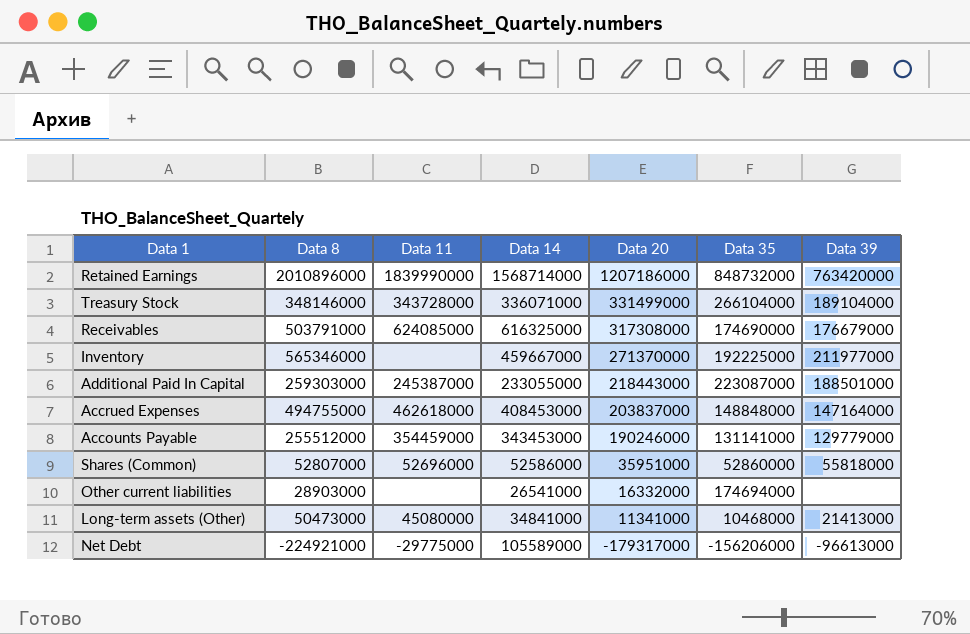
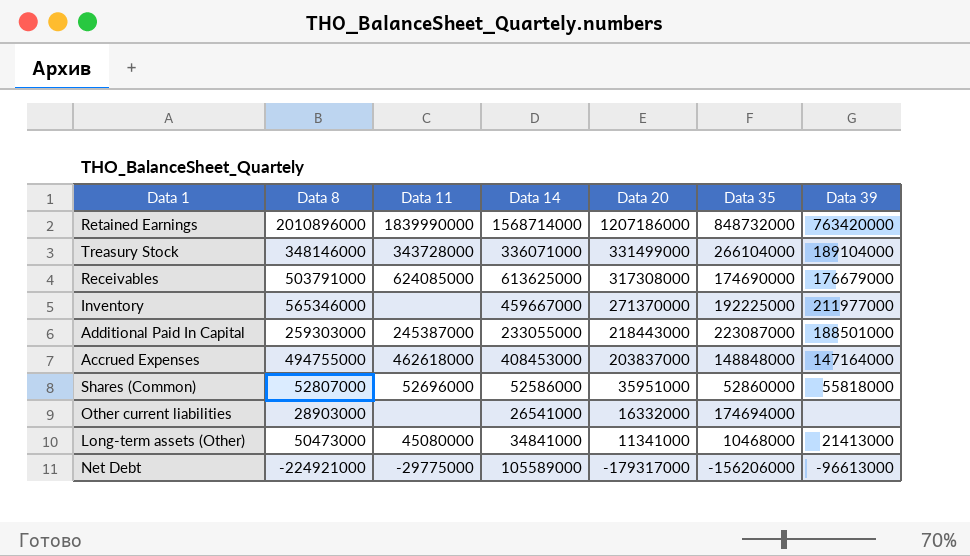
row Accounts Payable: 255512000 | 354459000 | 343453000 | 190246000 | 131141000 | 129779000 -> none
Receivables | Data 14: 616325000 -> 613625000

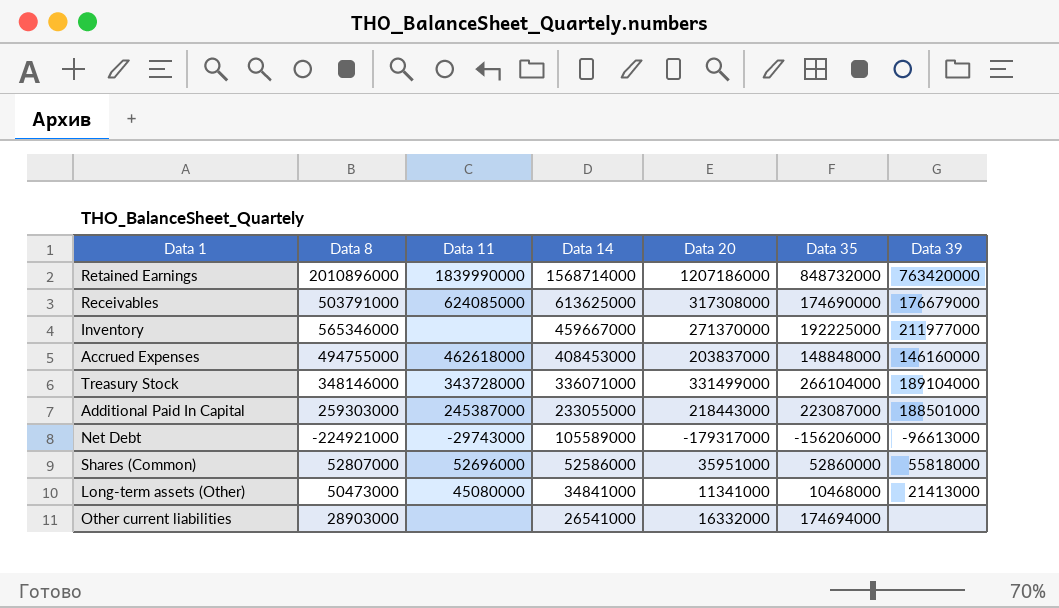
row order: Data 20 descending -> Data 14 descending
Accrued Expenses | Data 39: 147164000 -> 146160000
Net Debt | Data 11: -29775000 -> -29743000

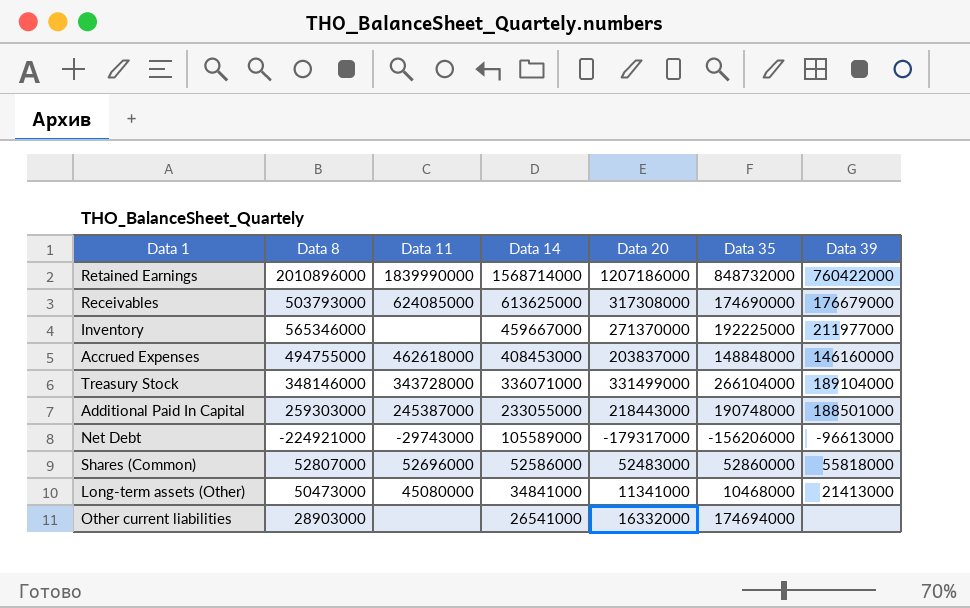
Retained Earnings | Data 39: 763420000 -> 760422000
Receivables | Data 8: 503791000 -> 503793000
Additional Paid In Capital | Data 35: 223087000 -> 190748000
Shares (Common) | Data 20: 35951000 -> 52483000

